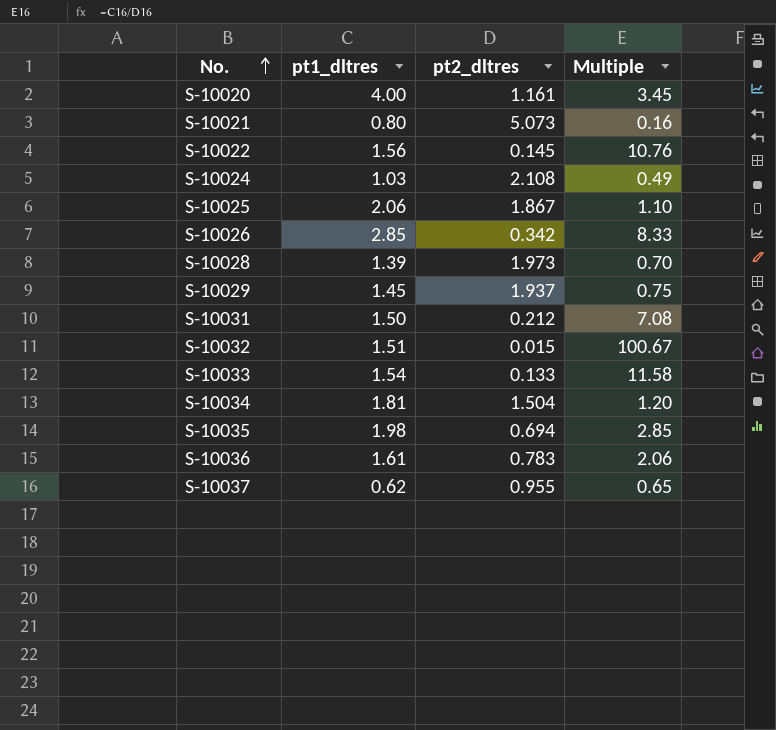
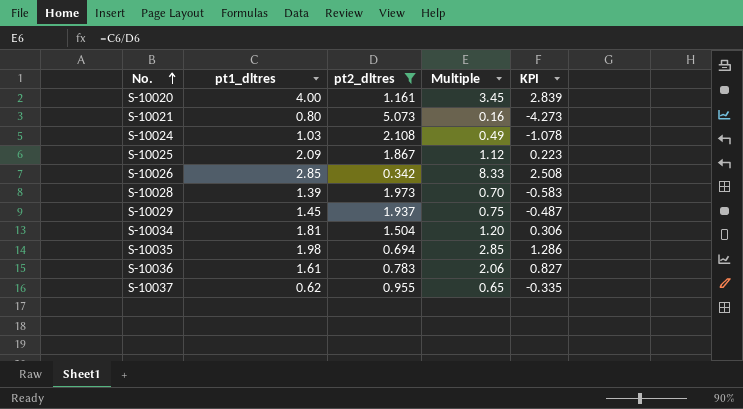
filter: none -> pt2_dltres >= 0.342
column KPI | formula: none -> [pt1_dltres] - [pt2_dltres]
S-10025 | pt1_dltres: 2.06 -> 2.09
S-10025 | Multiple: 1.10 -> 1.12

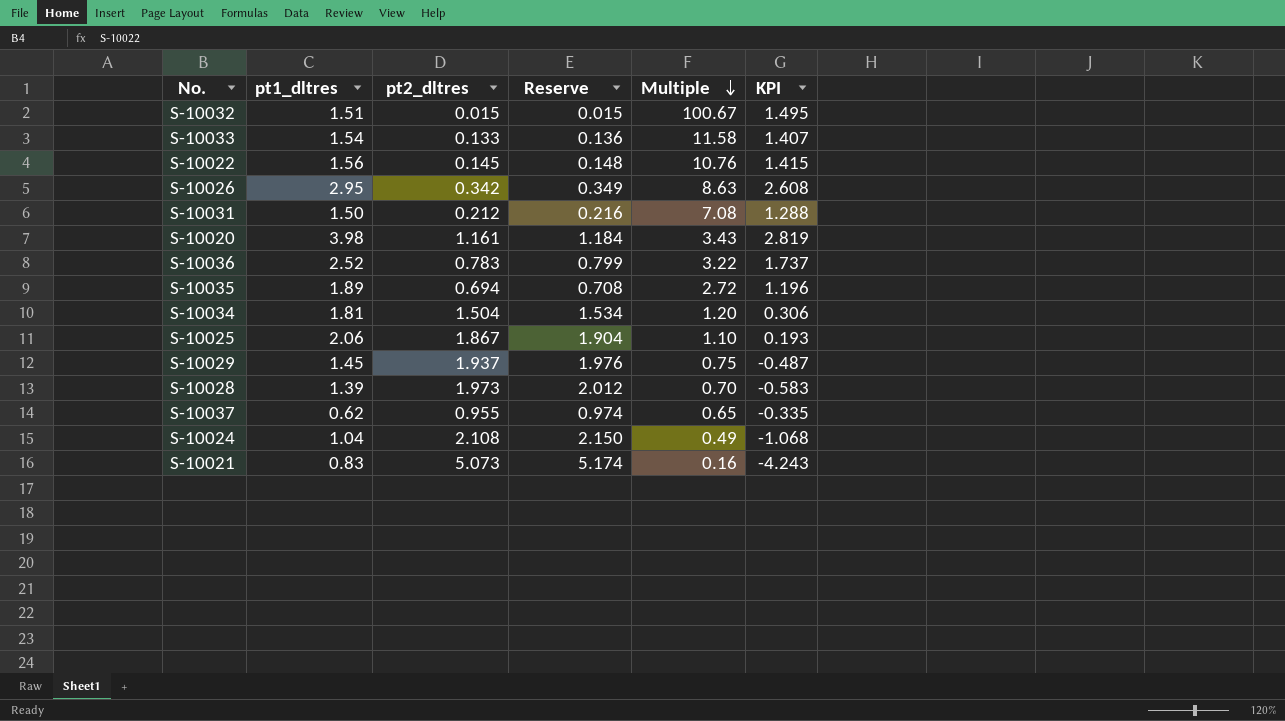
filter: pt2_dltres >= 0.342 -> none
row order: No. ascending -> Multiple descending
column Reserve | formula: none -> [pt2_dltres] * 1.02
S-10026 | pt1_dltres: 2.85 -> 2.95
S-10026 | Multiple: 8.33 -> 8.63
S-10026 | KPI: 2.508 -> 2.608
S-10020 | pt1_dltres: 4.00 -> 3.98
S-10020 | Multiple: 3.45 -> 3.43
S-10020 | KPI: 2.839 -> 2.819
S-10036 | pt1_dltres: 1.61 -> 2.52
S-10036 | Multiple: 2.06 -> 3.22
S-10036 | KPI: 0.827 -> 1.737
S-10035 | pt1_dltres: 1.98 -> 1.89
S-10035 | Multiple: 2.85 -> 2.72
S-10035 | KPI: 1.286 -> 1.196
S-10025 | pt1_dltres: 2.09 -> 2.06
S-10025 | Multiple: 1.12 -> 1.10
S-10025 | KPI: 0.223 -> 0.193
S-10024 | pt1_dltres: 1.03 -> 1.04
S-10024 | KPI: -1.078 -> -1.068
S-10021 | pt1_dltres: 0.80 -> 0.83
S-10021 | KPI: -4.273 -> -4.243

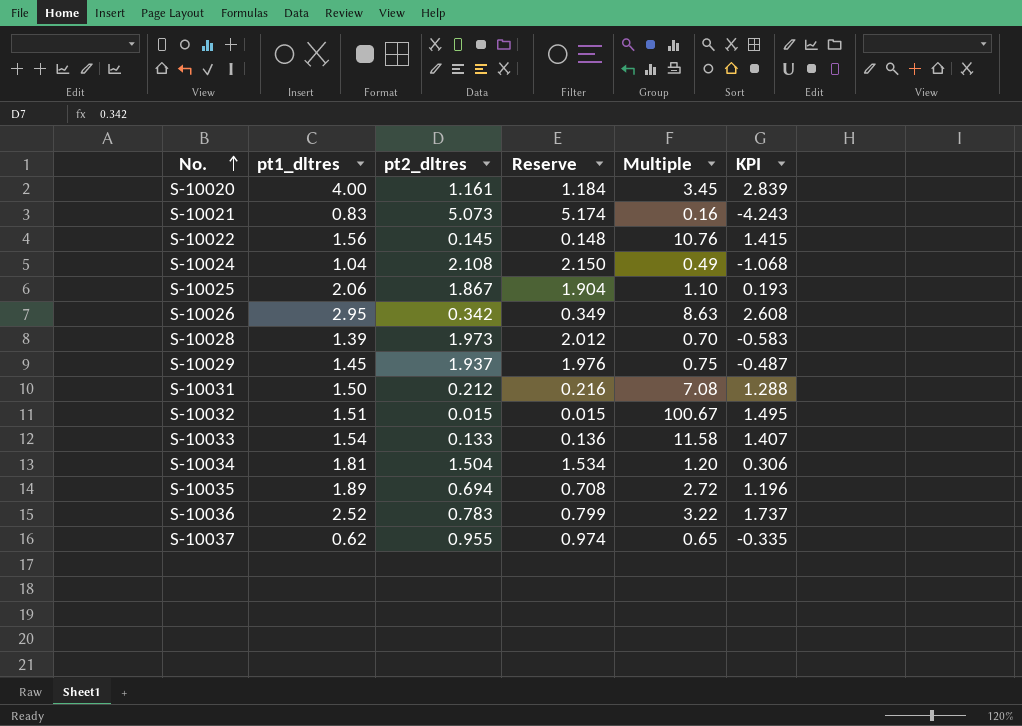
row order: Multiple descending -> No. ascending
S-10020 | pt1_dltres: 3.98 -> 4.00
S-10020 | Multiple: 3.43 -> 3.45
S-10020 | KPI: 2.819 -> 2.839

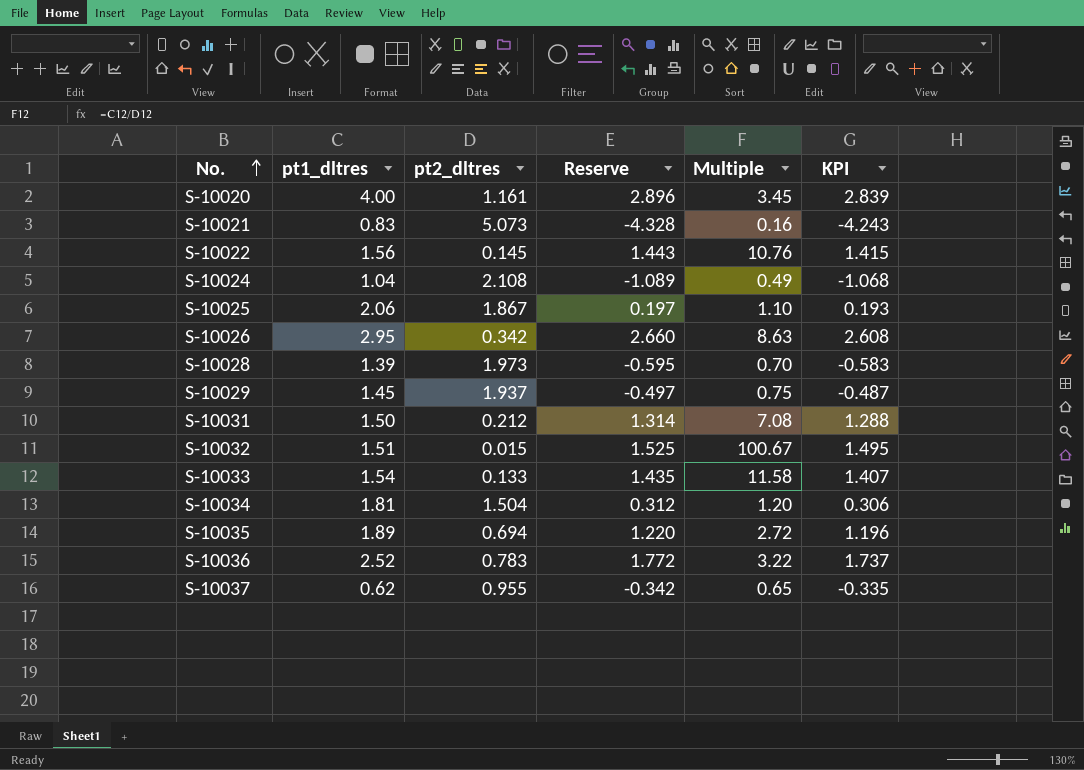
column Reserve | formula: [pt2_dltres] * 1.02 -> [KPI] * 1.02

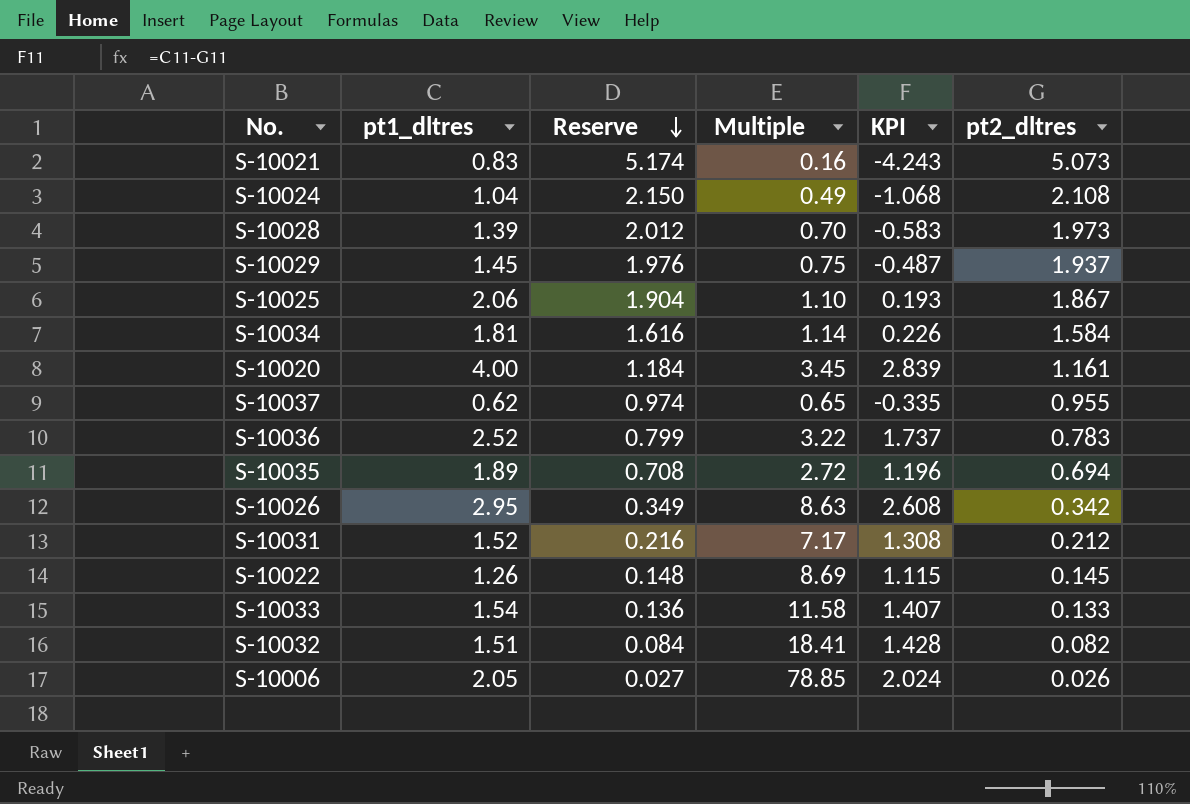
row order: No. ascending -> Reserve descending
column Reserve | formula: [KPI] * 1.02 -> [pt2_dltres] * 1.02
column pt2_dltres | position: 3 -> 6
S-10034 | Multiple: 1.20 -> 1.14
S-10034 | KPI: 0.306 -> 0.226
S-10034 | pt2_dltres: 1.504 -> 1.584
S-10031 | pt1_dltres: 1.50 -> 1.52
S-10031 | Multiple: 7.08 -> 7.17
S-10031 | KPI: 1.288 -> 1.308
S-10022 | pt1_dltres: 1.56 -> 1.26
S-10022 | Multiple: 10.76 -> 8.69
S-10022 | KPI: 1.415 -> 1.115
S-10032 | Multiple: 100.67 -> 18.41
S-10032 | KPI: 1.495 -> 1.428
S-10032 | pt2_dltres: 0.015 -> 0.082
row S-10006: none -> 2.05 | 0.027 | 78.85 | 2.024 | 0.026

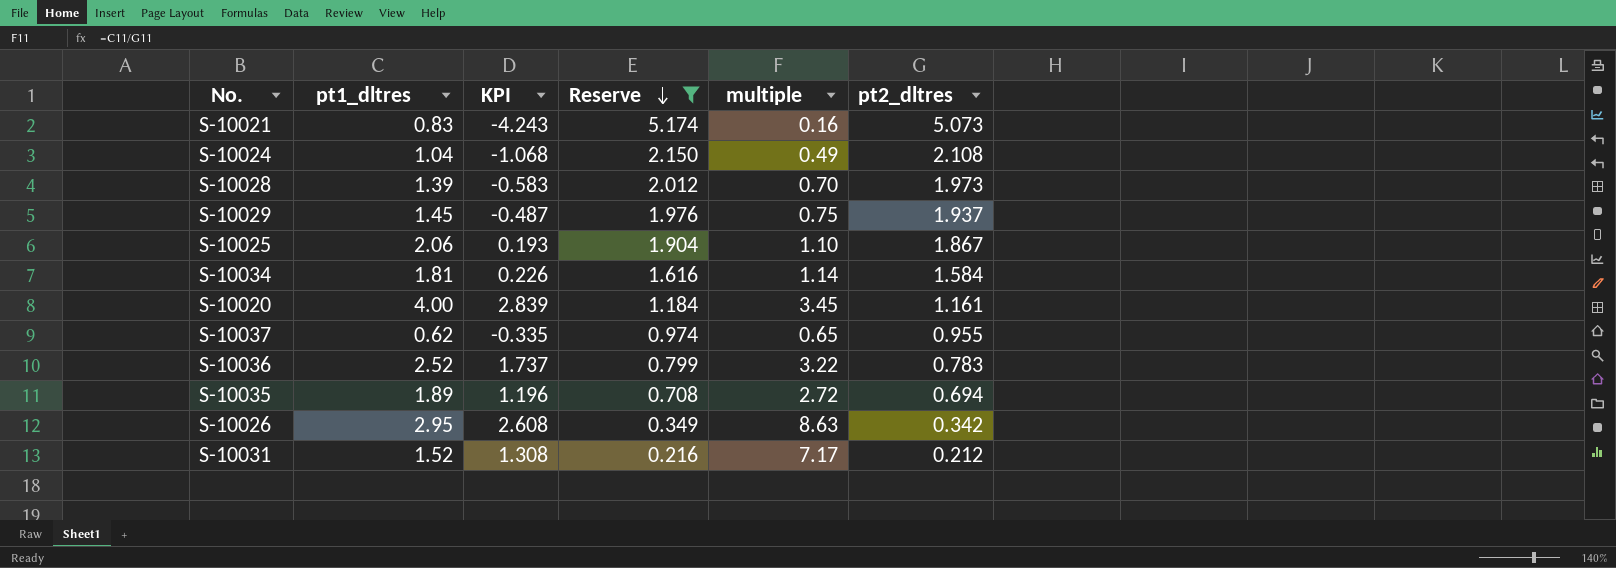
filter: none -> Reserve >= 0.216
column KPI | position: 5 -> 3
column name: Multiple -> multiple

